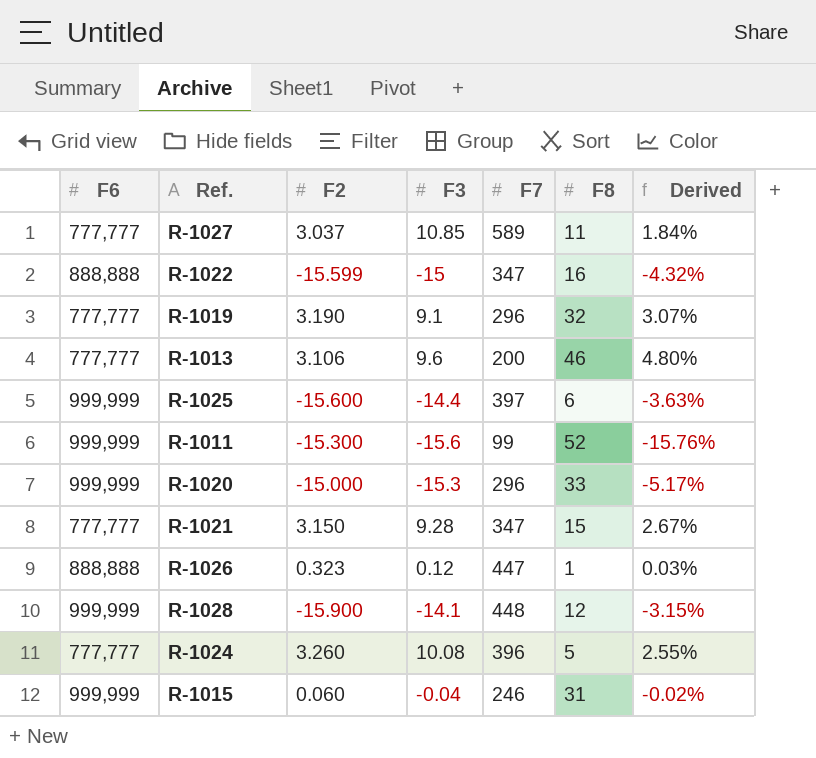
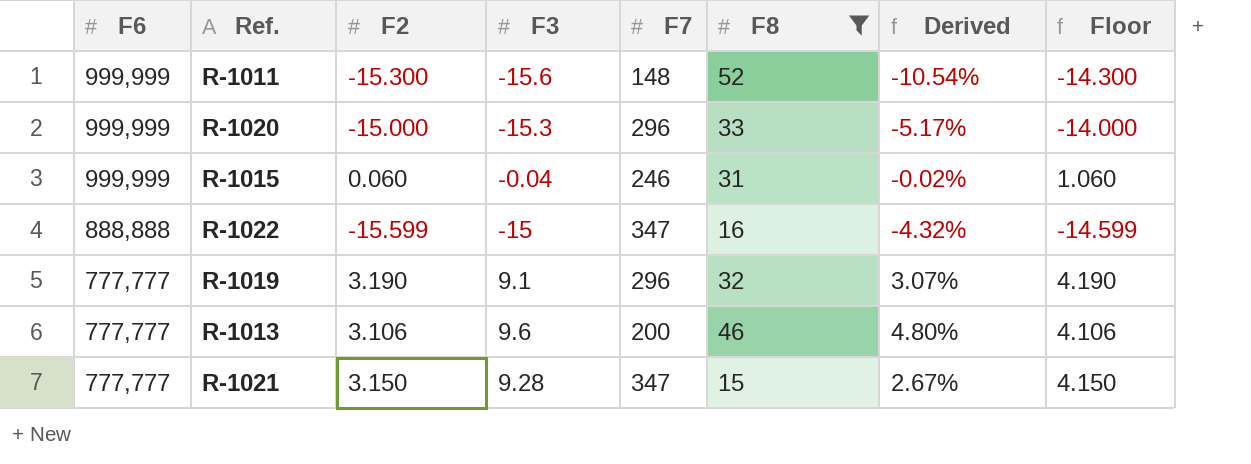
filter: none -> F8 >= 15
row order: none -> F6 descending
column Floor | formula: none -> [F2] + 1
R-1011 | F7: 99 -> 148
R-1011 | Derived: -15.76% -> -10.54%

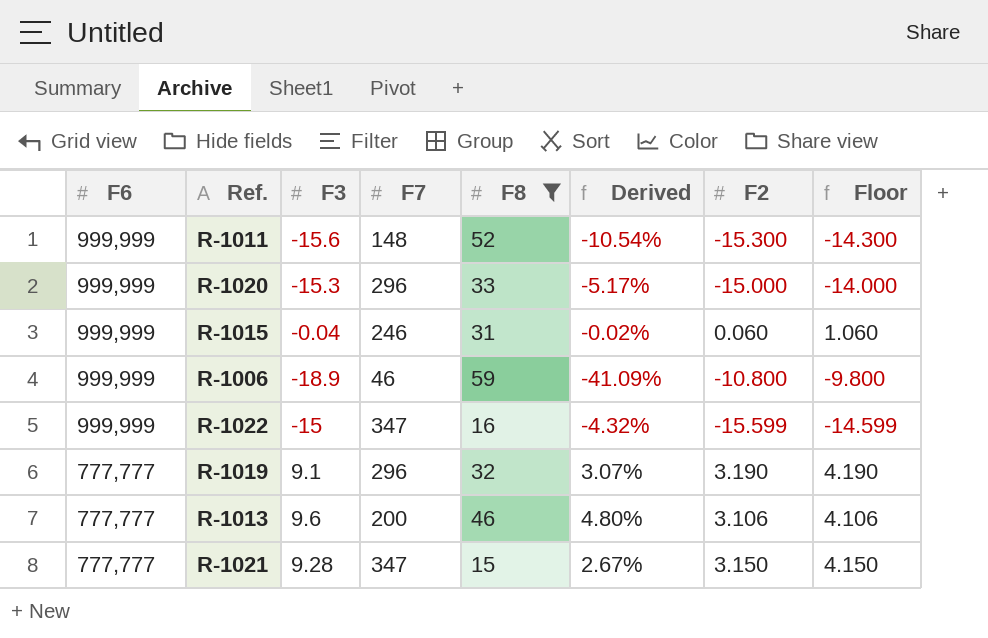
column F2 | position: 3 -> 7
row R-1006: none -> 999,999 | -18.9 | 46 | 59 | -41.09% | -10.800 | -9.800
R-1022 | F6: 888,888 -> 999,999

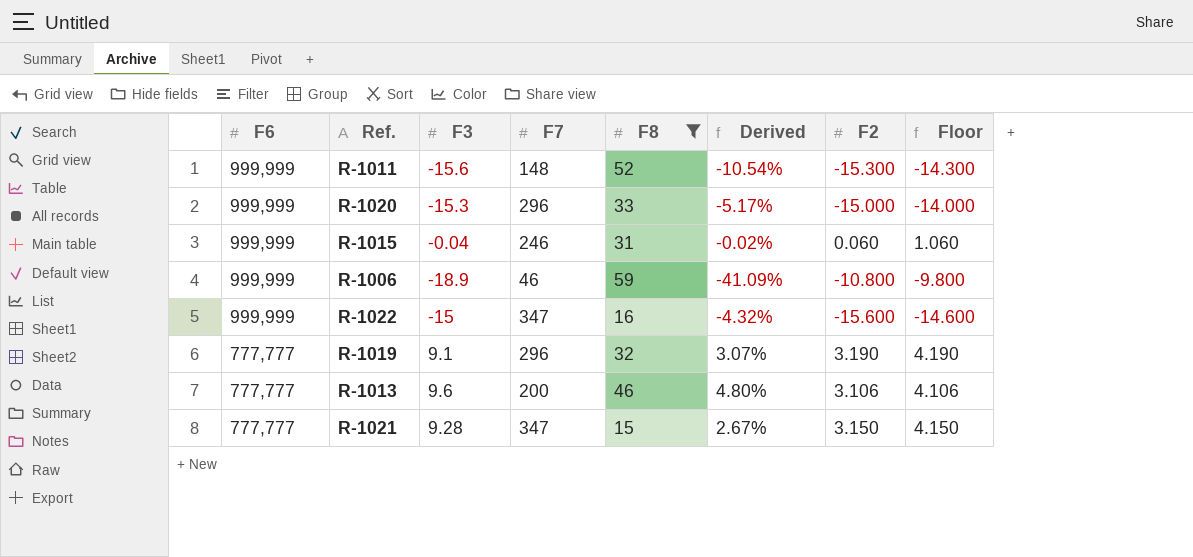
R-1022 | F2: -15.599 -> -15.600
R-1022 | Floor: -14.599 -> -14.600

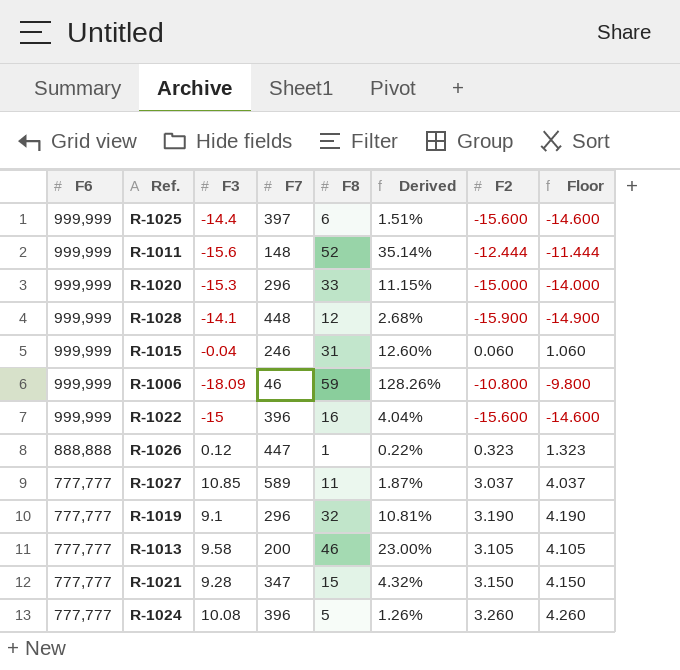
filter: F8 >= 15 -> none
column Derived | formula: [F3] / [F7] -> [F8] / [F7]
R-1011 | F2: -15.300 -> -12.444
R-1011 | Floor: -14.300 -> -11.444
R-1006 | F3: -18.9 -> -18.09
R-1022 | F7: 347 -> 396
R-1013 | F3: 9.6 -> 9.58
R-1013 | F2: 3.106 -> 3.105
R-1013 | Floor: 4.106 -> 4.105

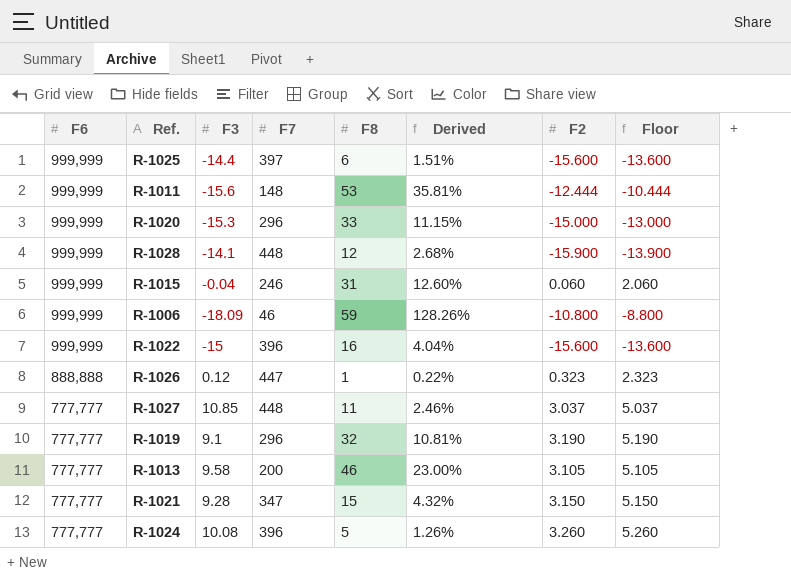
column Floor | formula: [F2] + 1 -> [F2] + 2
R-1011 | F8: 52 -> 53
R-1011 | Derived: 35.14% -> 35.81%
R-1027 | F7: 589 -> 448
R-1027 | Derived: 1.87% -> 2.46%

